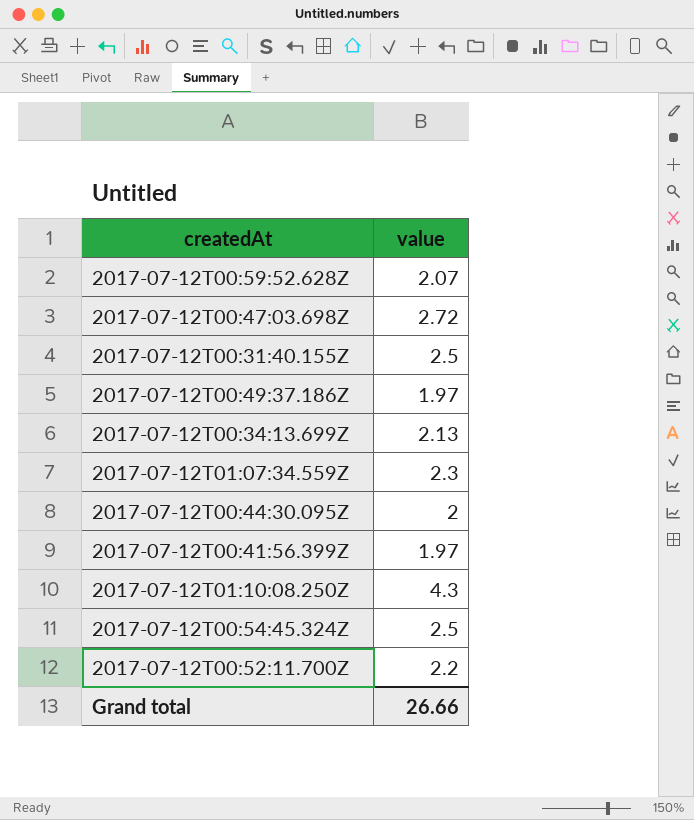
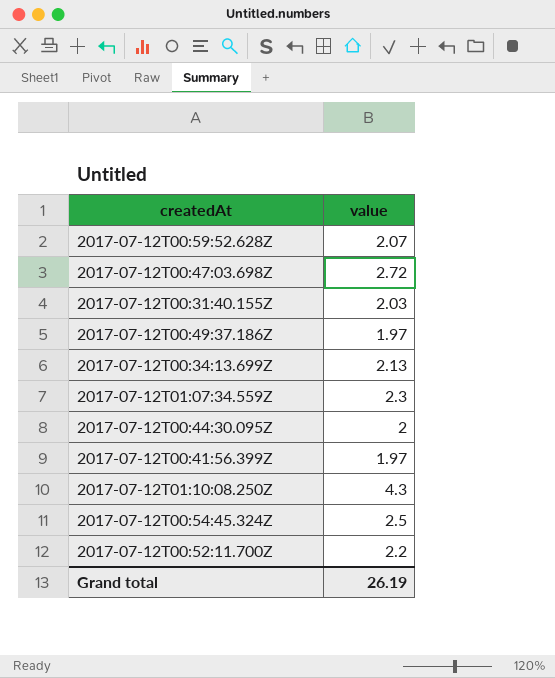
2017-07-12T00:31:40.155Z | value: 2.5 -> 2.03
Grand total | value: 26.66 -> 26.19

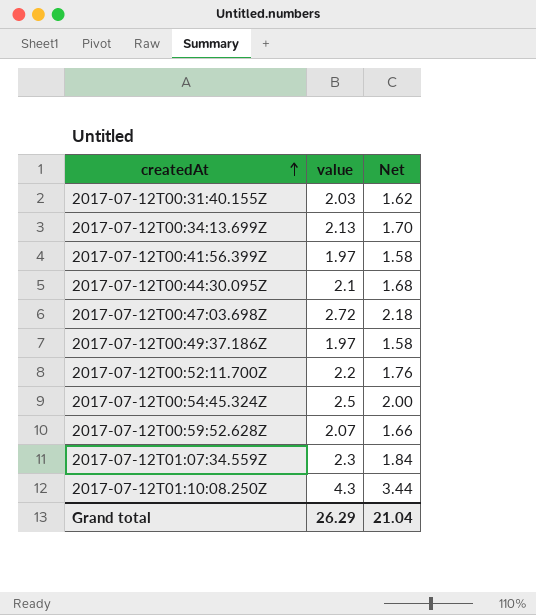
row order: none -> createdAt ascending
column Net | formula: none -> [value] * 0.8
2017-07-12T00:44:30.095Z | value: 2 -> 2.1
Grand total | value: 26.19 -> 26.29

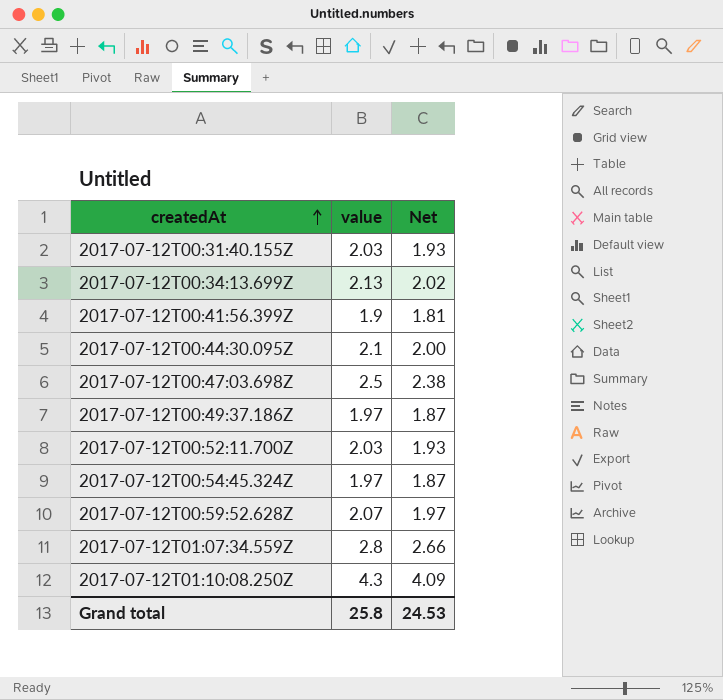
column Net | formula: [value] * 0.8 -> [value] * 0.95
2017-07-12T00:41:56.399Z | value: 1.97 -> 1.9
2017-07-12T00:47:03.698Z | value: 2.72 -> 2.5
2017-07-12T00:52:11.700Z | value: 2.2 -> 2.03
2017-07-12T00:54:45.324Z | value: 2.5 -> 1.97
2017-07-12T01:07:34.559Z | value: 2.3 -> 2.8
Grand total | value: 26.29 -> 25.8
Grand total | Net: 21.04 -> 24.53

